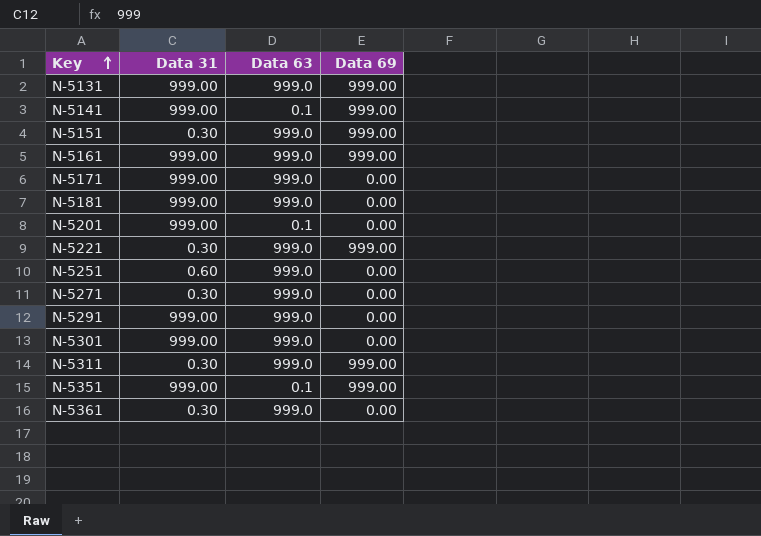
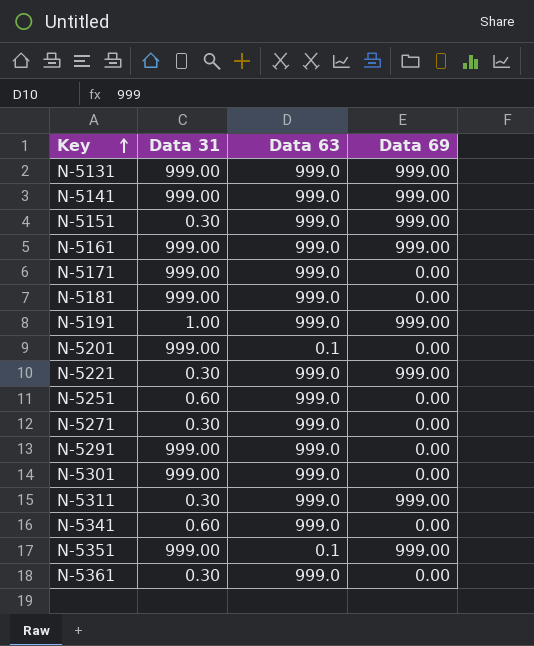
N-5141 | Data 63: 0.1 -> 999.0
row N-5191: none -> 1.00 | 999.0 | 999.00
row N-5341: none -> 0.60 | 999.0 | 0.00

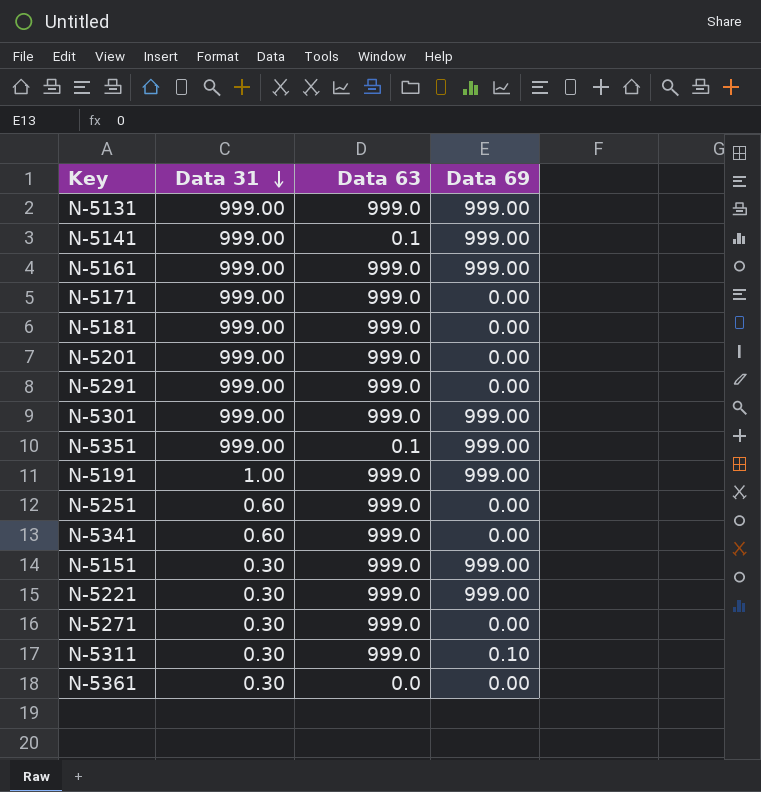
row order: Key ascending -> Data 31 descending
N-5141 | Data 63: 999.0 -> 0.1
N-5201 | Data 63: 0.1 -> 999.0
N-5301 | Data 69: 0.00 -> 999.00
N-5311 | Data 69: 999.00 -> 0.10
N-5361 | Data 63: 999.0 -> 0.0

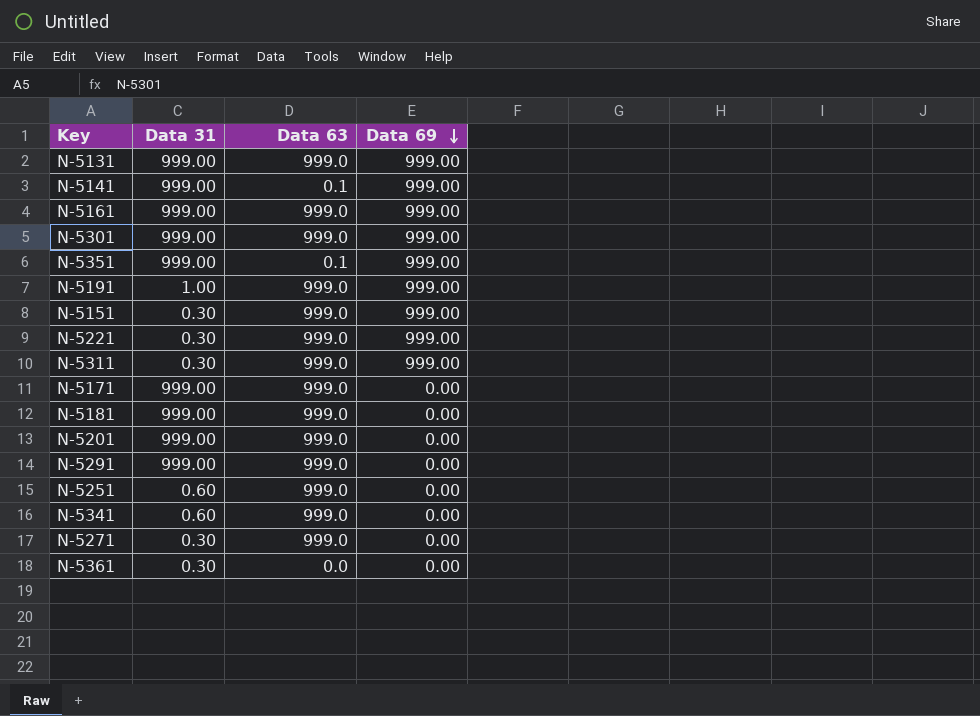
row order: Data 31 descending -> Data 69 descending
N-5311 | Data 69: 0.10 -> 999.00

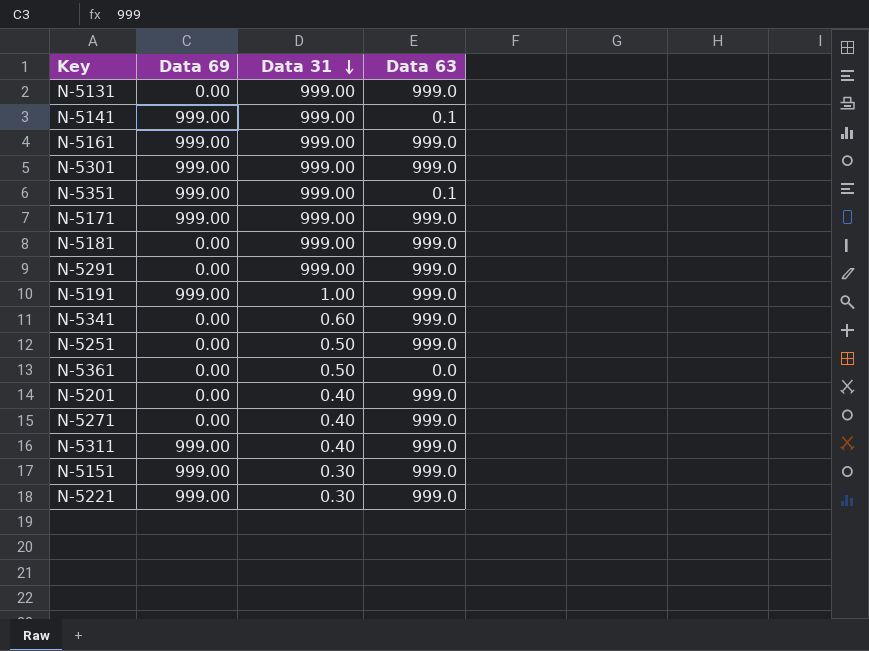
row order: Data 69 descending -> Data 31 descending
column Data 69 | position: 4 -> 2
N-5131 | Data 69: 999.00 -> 0.00
N-5171 | Data 69: 0.00 -> 999.00
N-5251 | Data 31: 0.60 -> 0.50
N-5361 | Data 31: 0.30 -> 0.50
N-5201 | Data 31: 999.00 -> 0.40
N-5271 | Data 31: 0.30 -> 0.40
N-5311 | Data 31: 0.30 -> 0.40

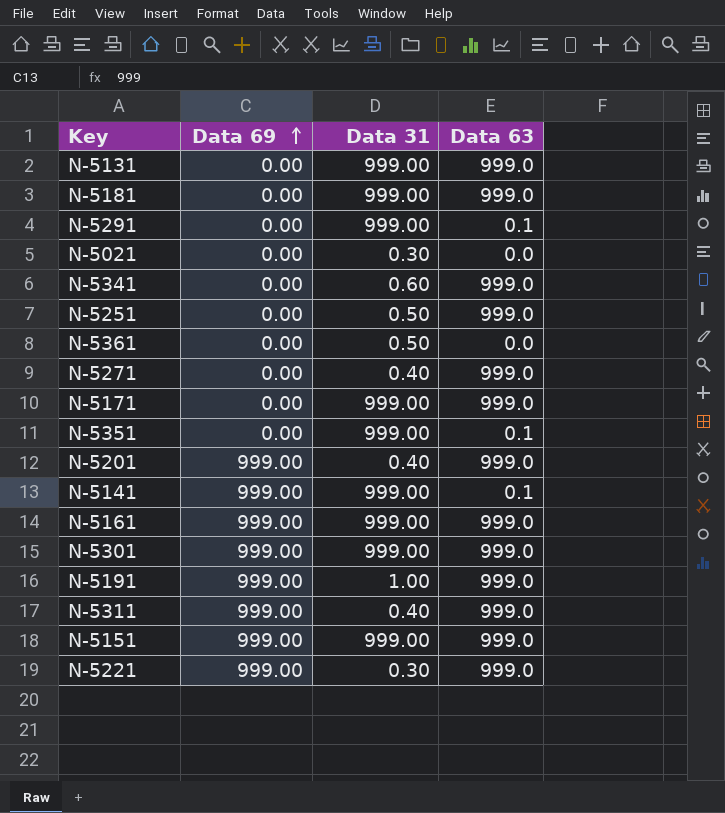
row order: Data 31 descending -> Data 69 ascending
N-5291 | Data 63: 999.0 -> 0.1
row N-5021: none -> 0.00 | 0.30 | 0.0
N-5171 | Data 69: 999.00 -> 0.00
N-5351 | Data 69: 999.00 -> 0.00
N-5201 | Data 69: 0.00 -> 999.00
N-5151 | Data 31: 0.30 -> 999.00

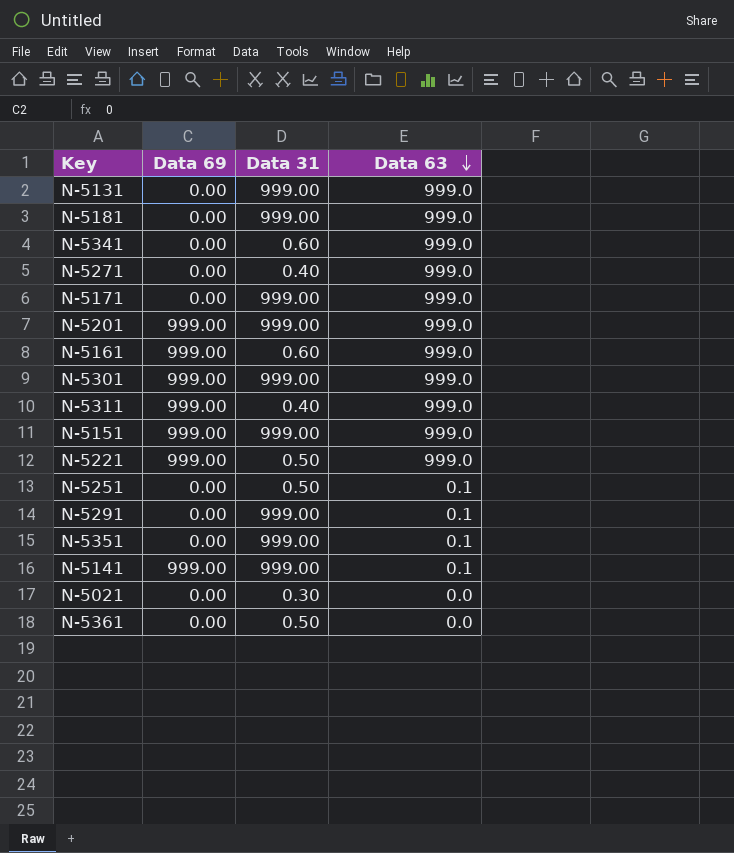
row order: Data 69 ascending -> Data 63 descending
row N-5191: 999.00 | 1.00 | 999.0 -> none
N-5201 | Data 31: 0.40 -> 999.00
N-5161 | Data 31: 999.00 -> 0.60
N-5221 | Data 31: 0.30 -> 0.50
N-5251 | Data 63: 999.0 -> 0.1

